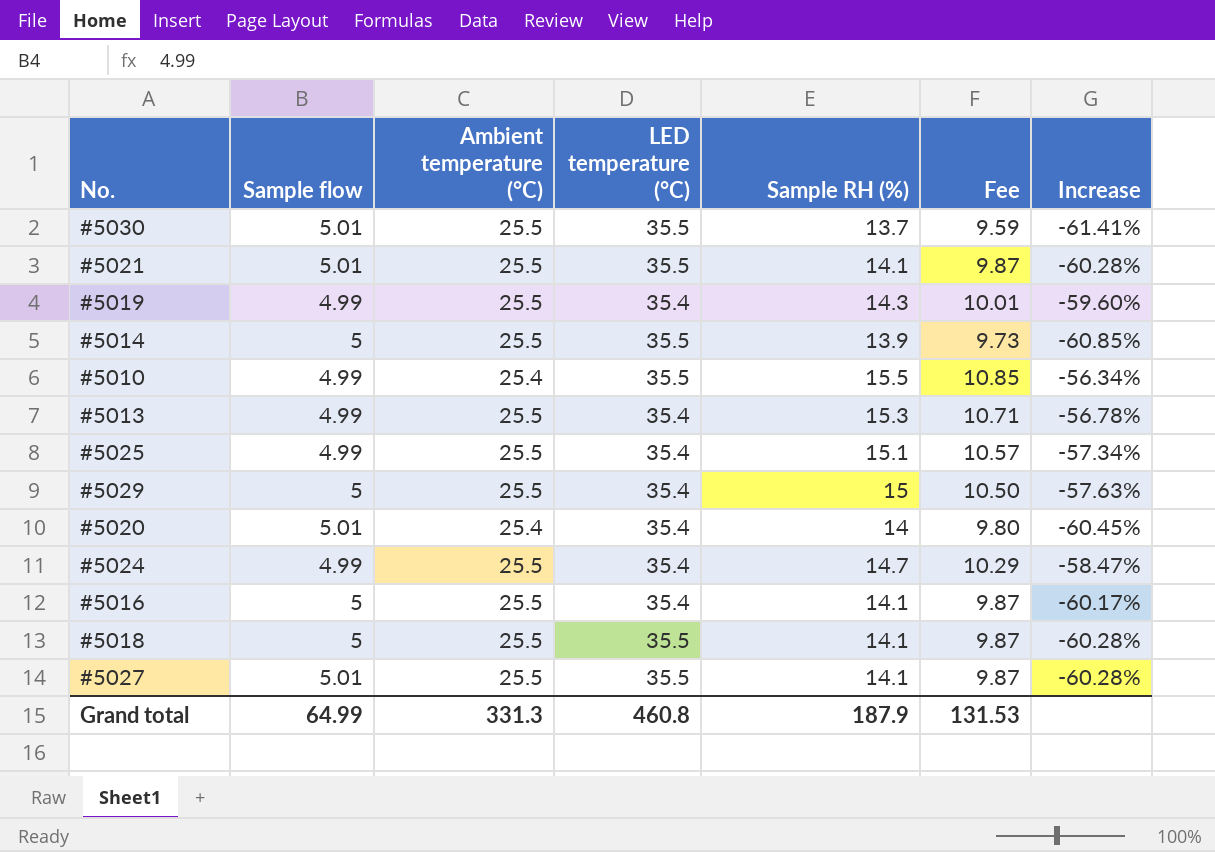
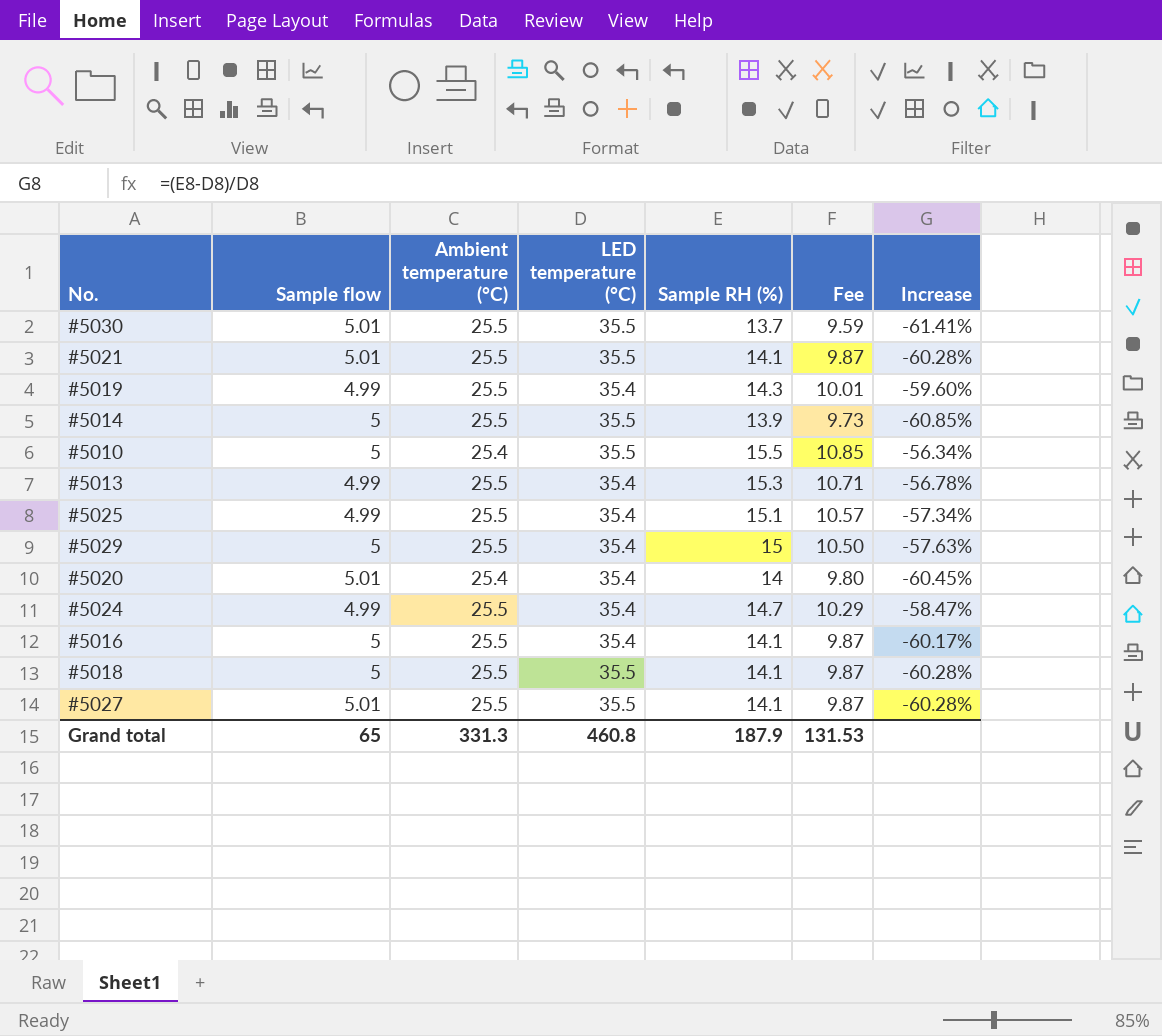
#5010 | Sample flow: 4.99 -> 5
Grand total | Sample flow: 64.99 -> 65

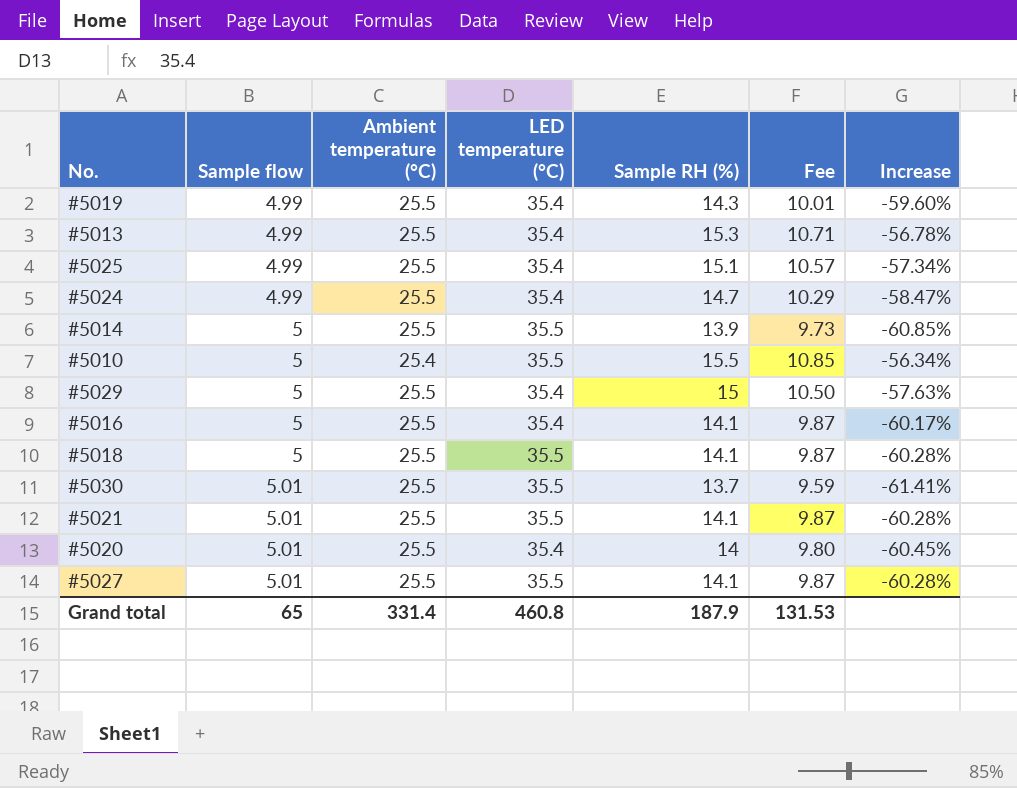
row order: none -> Sample flow ascending
#5020 | Ambient temperature (°C): 25.4 -> 25.5
Grand total | Ambient temperature (°C): 331.3 -> 331.4

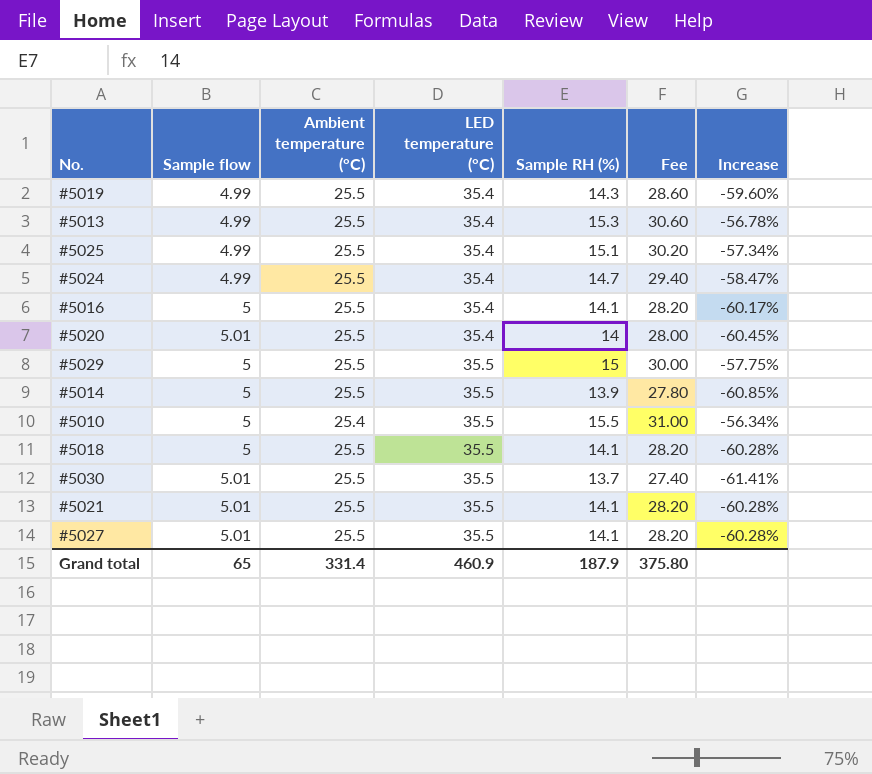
row order: Sample flow ascending -> LED temperature (°C) ascending
column Fee | formula: [Sample RH (%)] * 0.7 -> [Sample RH (%)] * 2
#5029 | LED temperature (°C): 35.4 -> 35.5
#5029 | Increase: -57.63% -> -57.75%
Grand total | LED temperature (°C): 460.8 -> 460.9
Grand total | Fee: 131.53 -> 375.80

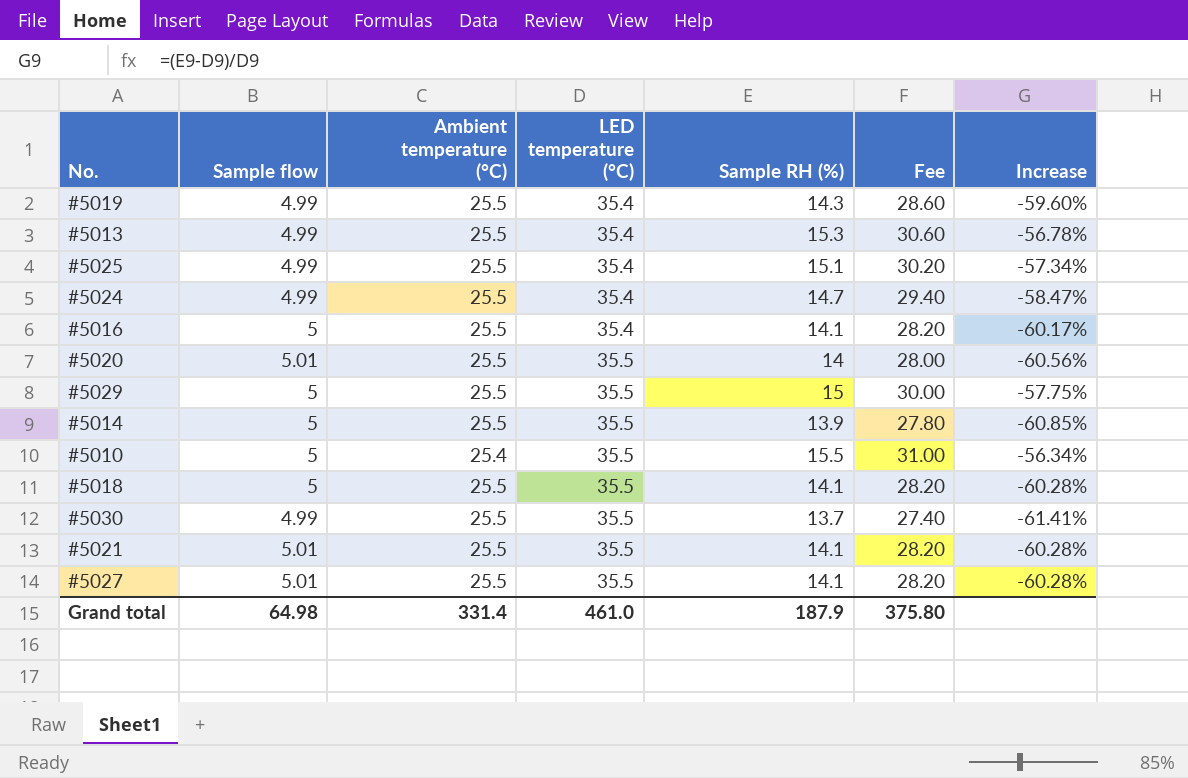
#5020 | LED temperature (°C): 35.4 -> 35.5
#5020 | Increase: -60.45% -> -60.56%
#5030 | Sample flow: 5.01 -> 4.99
Grand total | Sample flow: 65 -> 64.98
Grand total | LED temperature (°C): 460.9 -> 461.0

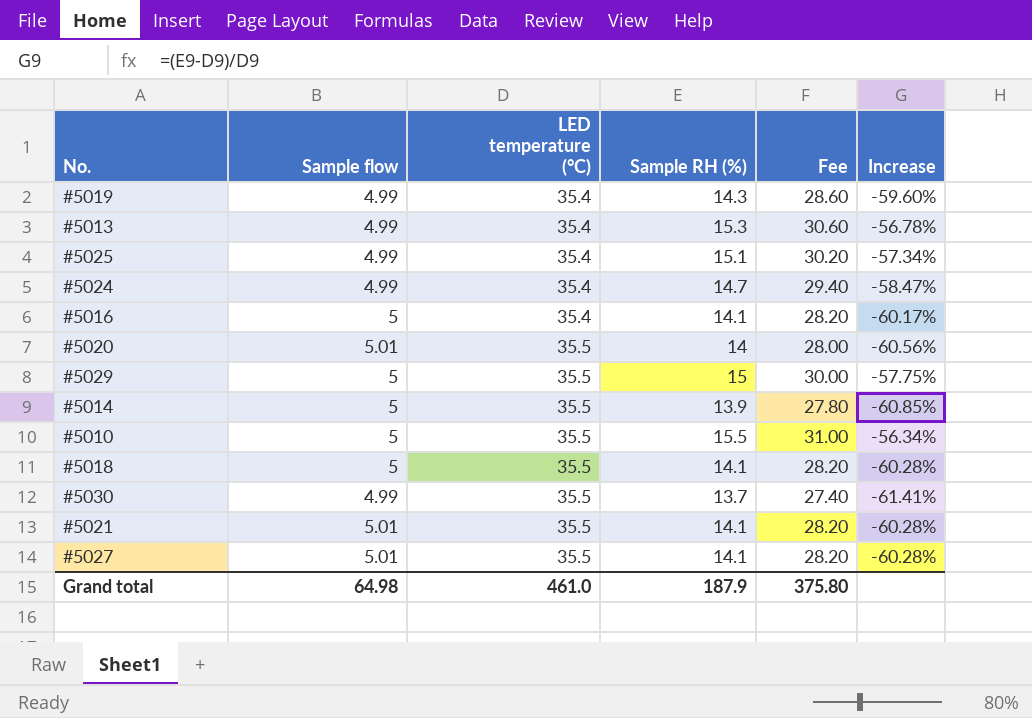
column Ambient temperature (°C) | position: 3 -> none

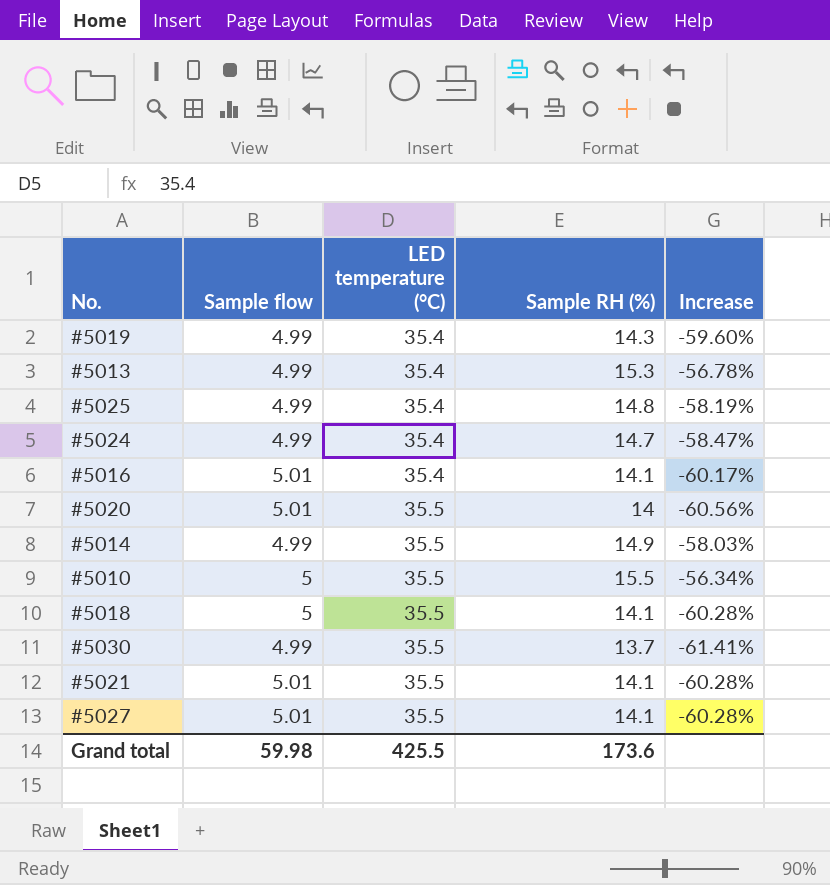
column Fee | formula: [Sample RH (%)] * 2 -> none
row #5029: 5 | 35.5 | 15 | 30.00 | -57.75% -> none
#5025 | Sample RH (%): 15.1 -> 14.8
#5025 | Increase: -57.34% -> -58.19%
#5016 | Sample flow: 5 -> 5.01
#5014 | Sample flow: 5 -> 4.99
#5014 | Sample RH (%): 13.9 -> 14.9
#5014 | Increase: -60.85% -> -58.03%
Grand total | Sample flow: 64.98 -> 59.98
Grand total | LED temperature (°C): 461.0 -> 425.5
Grand total | Sample RH (%): 187.9 -> 173.6

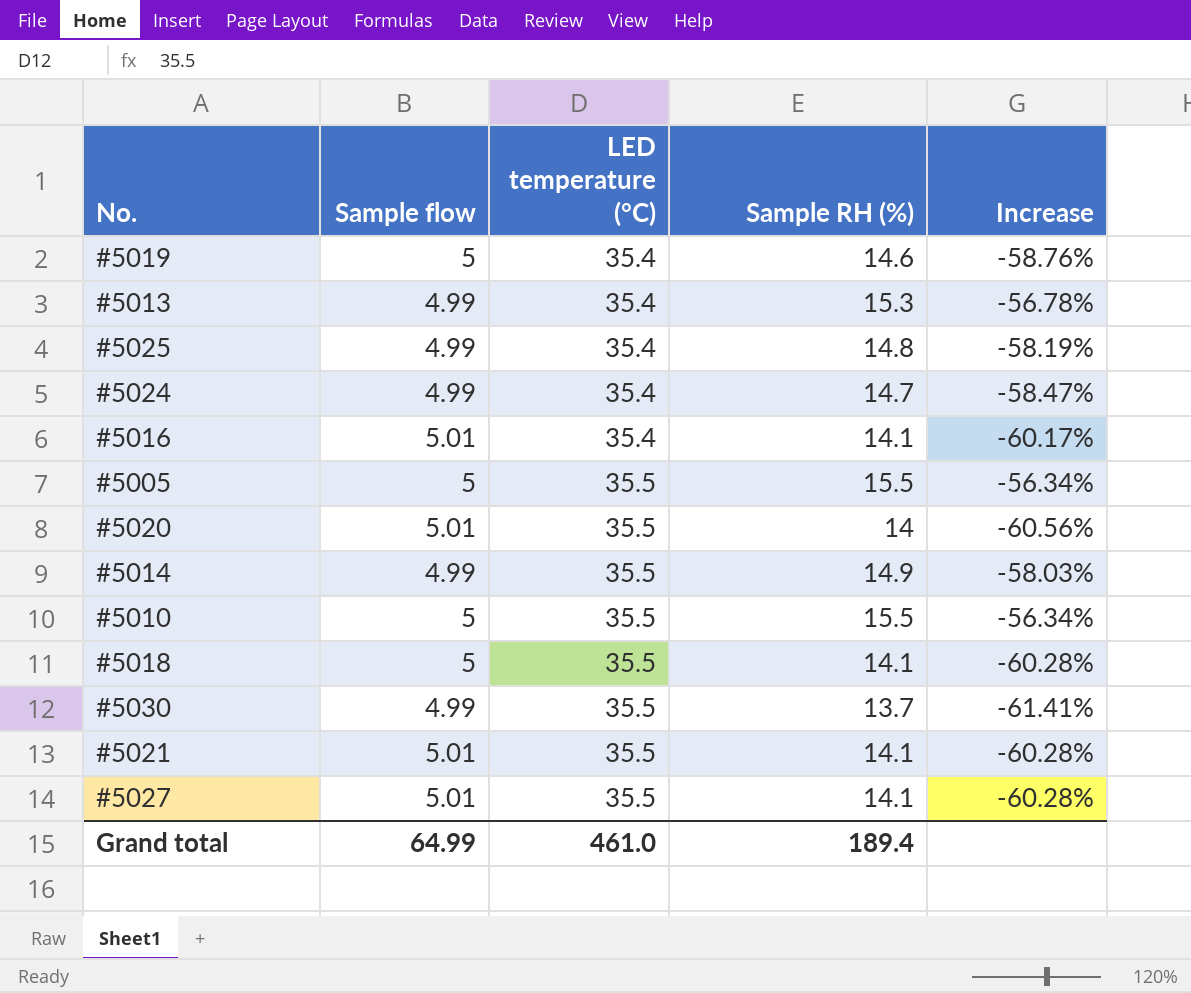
#5019 | Sample flow: 4.99 -> 5
#5019 | Sample RH (%): 14.3 -> 14.6
#5019 | Increase: -59.60% -> -58.76%
row #5005: none -> 5 | 35.5 | 15.5 | -56.34%
Grand total | Sample flow: 59.98 -> 64.99
Grand total | LED temperature (°C): 425.5 -> 461.0
Grand total | Sample RH (%): 173.6 -> 189.4

